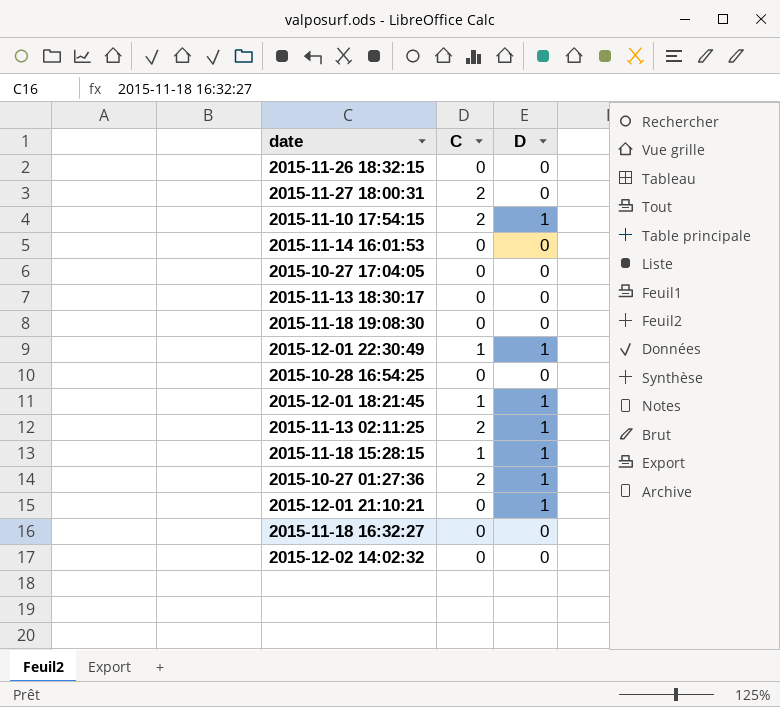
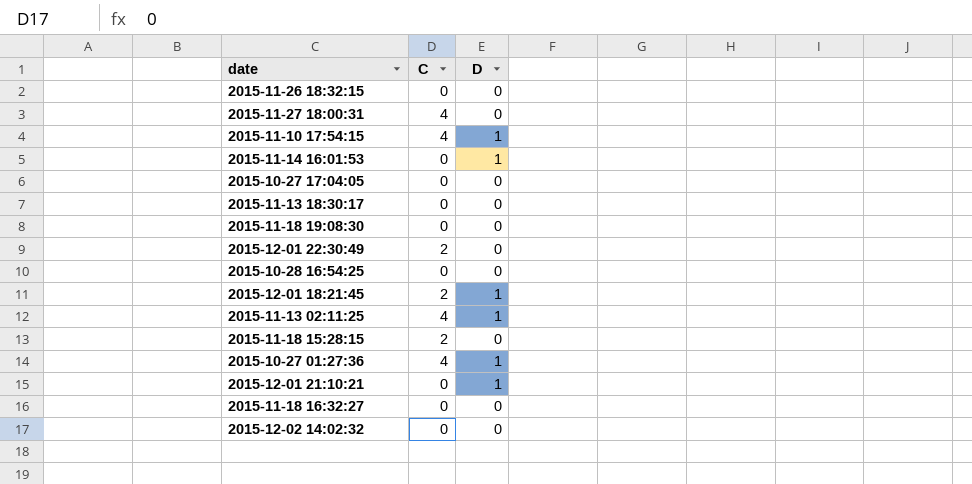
2015-11-27 18:00:31 | C: 2 -> 4
2015-11-10 17:54:15 | C: 2 -> 4
2015-11-14 16:01:53 | D: 0 -> 1
2015-12-01 22:30:49 | C: 1 -> 2
2015-12-01 22:30:49 | D: 1 -> 0
2015-12-01 18:21:45 | C: 1 -> 2
2015-11-13 02:11:25 | C: 2 -> 4
2015-11-18 15:28:15 | C: 1 -> 2
2015-11-18 15:28:15 | D: 1 -> 0
2015-10-27 01:27:36 | C: 2 -> 4

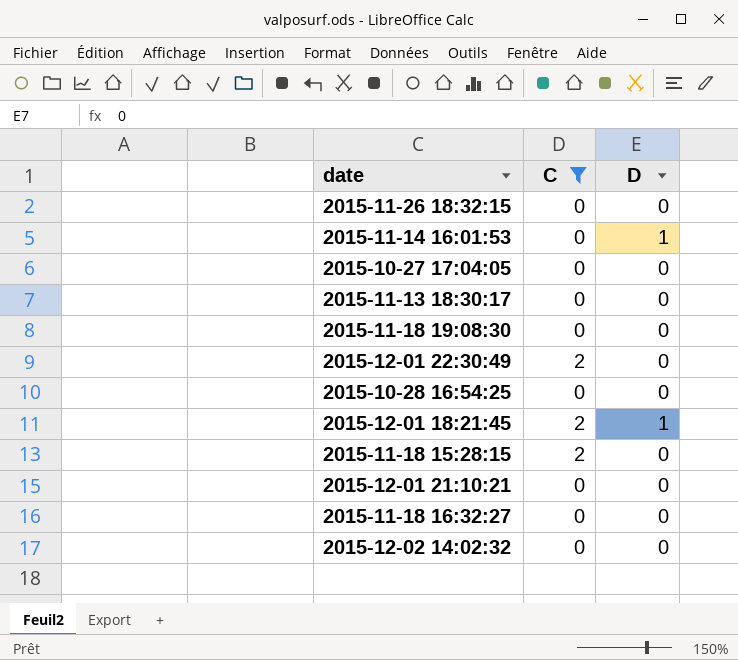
filter: none -> C != 4
2015-12-01 21:10:21 | D: 1 -> 0

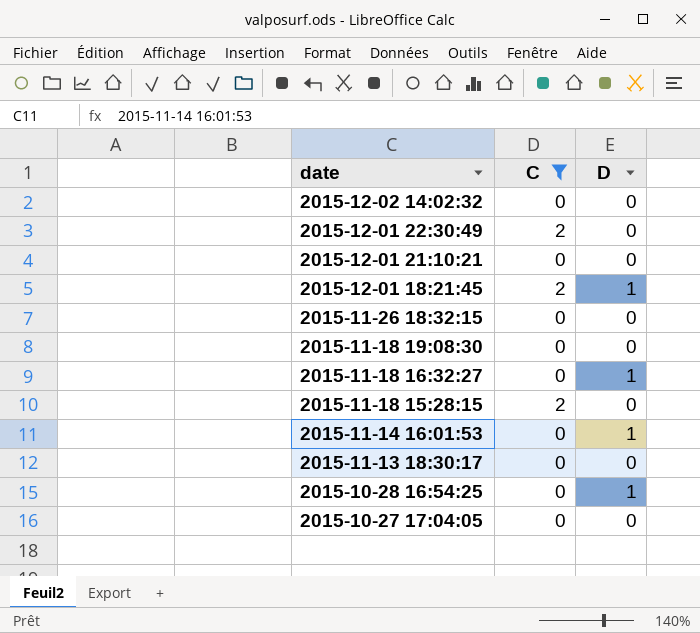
row order: none -> date descending
2015-11-18 16:32:27 | D: 0 -> 1
2015-10-28 16:54:25 | D: 0 -> 1

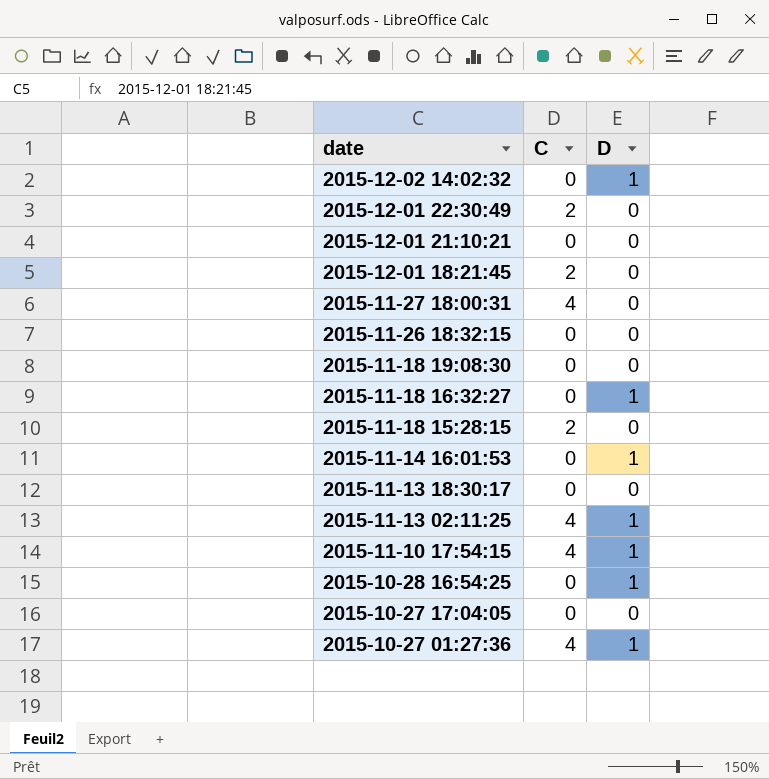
filter: C != 4 -> none
2015-12-02 14:02:32 | D: 0 -> 1
2015-12-01 18:21:45 | D: 1 -> 0

